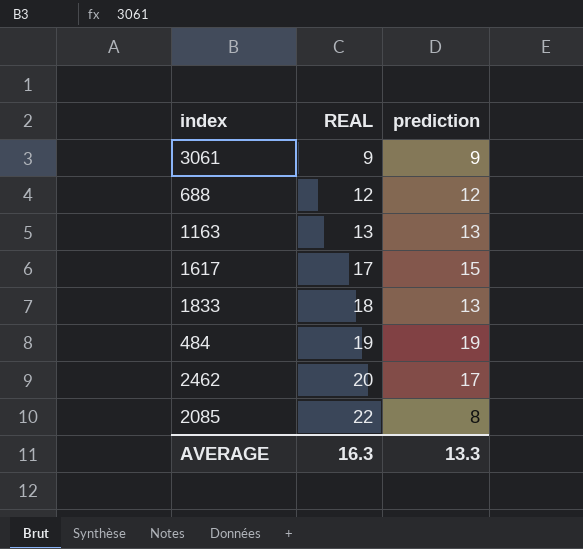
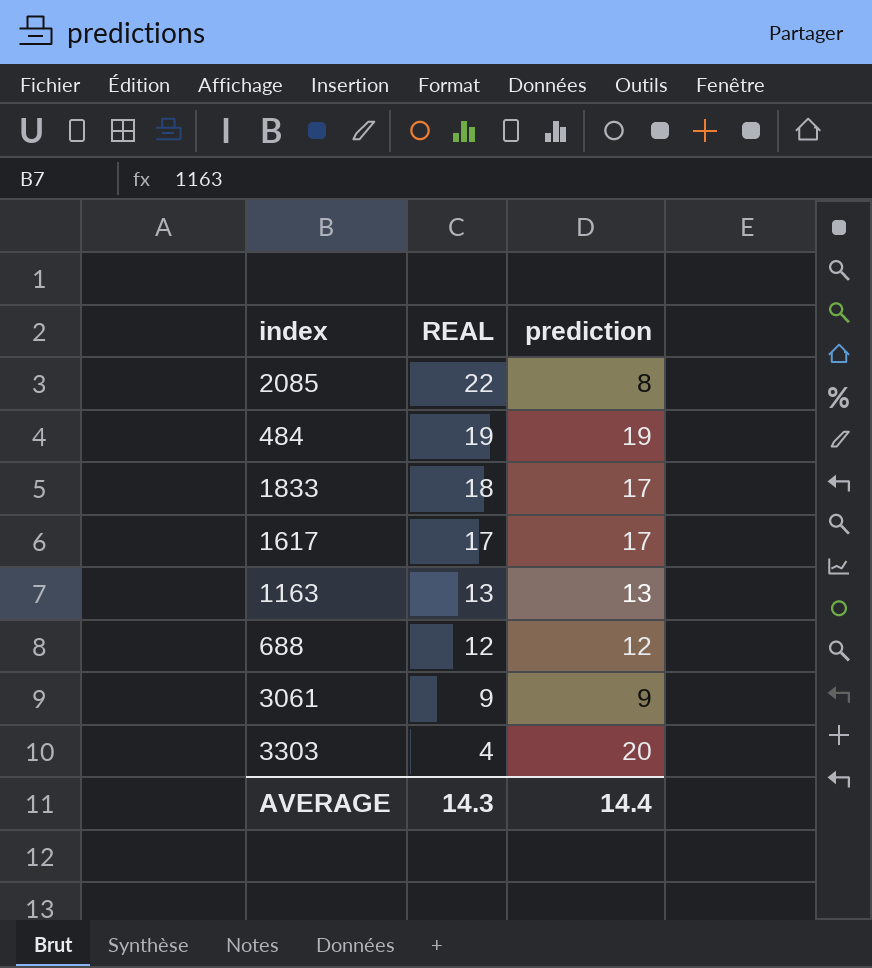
row order: REAL ascending -> REAL descending
row 2462: 20 | 17 -> none
1833 | prediction: 13 -> 17
1617 | prediction: 15 -> 17
row 3303: none -> 4 | 20
AVERAGE | REAL: 16.3 -> 14.3
AVERAGE | prediction: 13.3 -> 14.4

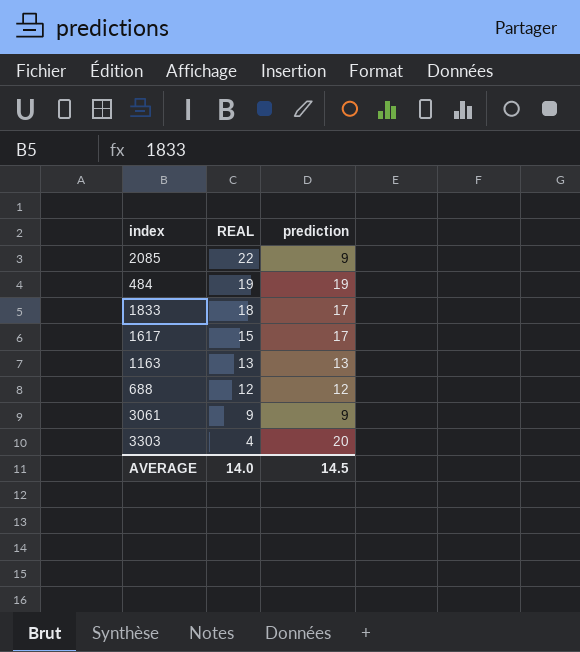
2085 | prediction: 8 -> 9
1617 | REAL: 17 -> 15
AVERAGE | REAL: 14.3 -> 14.0
AVERAGE | prediction: 14.4 -> 14.5

